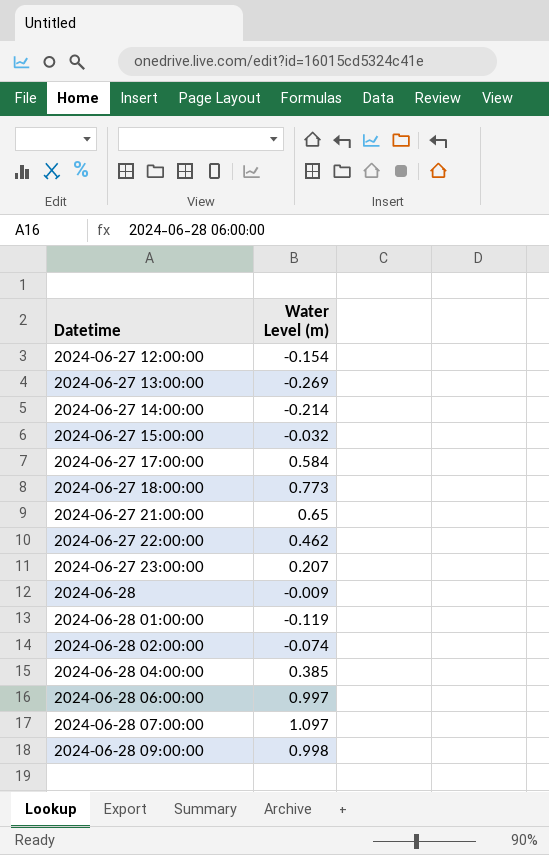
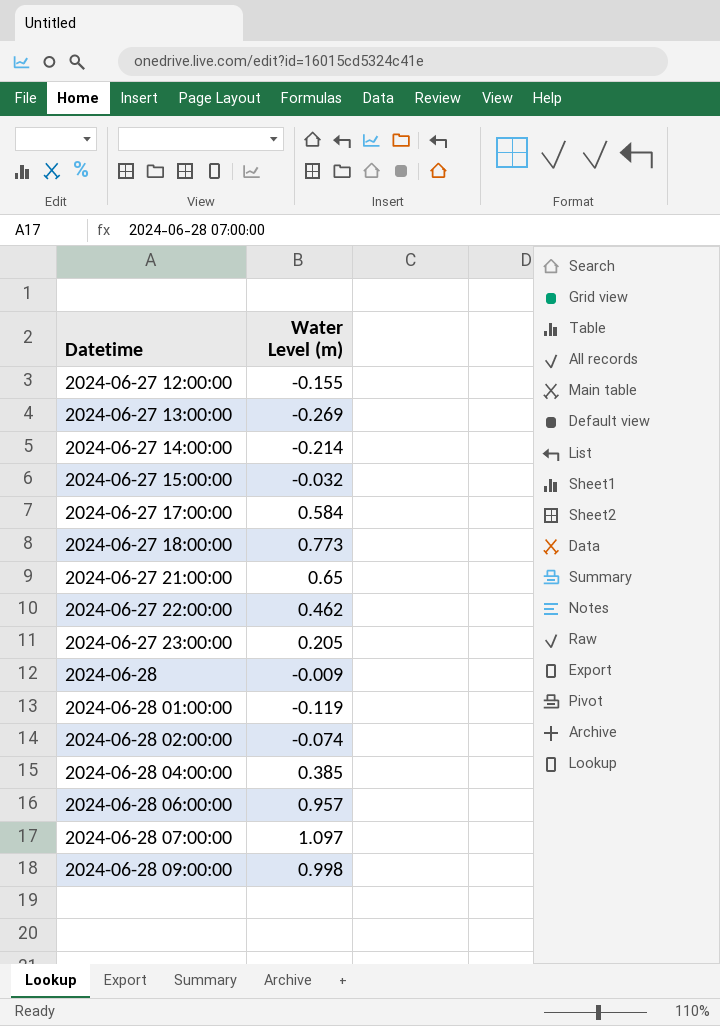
2024-06-27 12:00:00 | Water Level (m): -0.154 -> -0.155
2024-06-27 23:00:00 | Water Level (m): 0.207 -> 0.205
2024-06-28 06:00:00 | Water Level (m): 0.997 -> 0.957

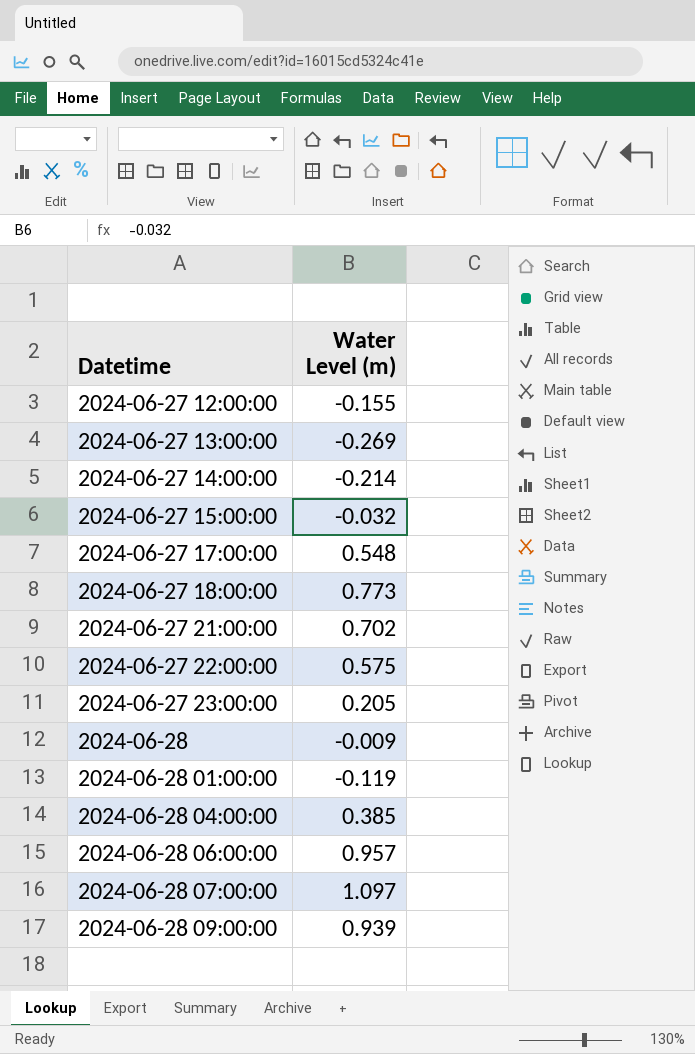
row 2024-06-28 02:00:00: -0.074 -> none
2024-06-27 17:00:00 | Water Level (m): 0.584 -> 0.548
2024-06-27 21:00:00 | Water Level (m): 0.65 -> 0.702
2024-06-27 22:00:00 | Water Level (m): 0.462 -> 0.575
2024-06-28 09:00:00 | Water Level (m): 0.998 -> 0.939

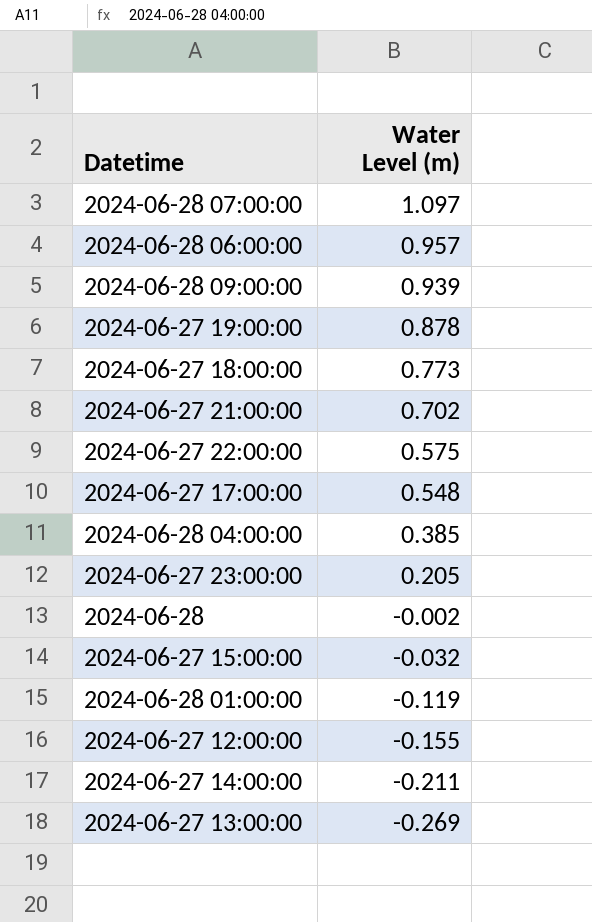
row order: Datetime ascending -> Water Level (m) descending
row 2024-06-27 19:00:00: none -> 0.878
2024-06-28 | Water Level (m): -0.009 -> -0.002
2024-06-27 14:00:00 | Water Level (m): -0.214 -> -0.211

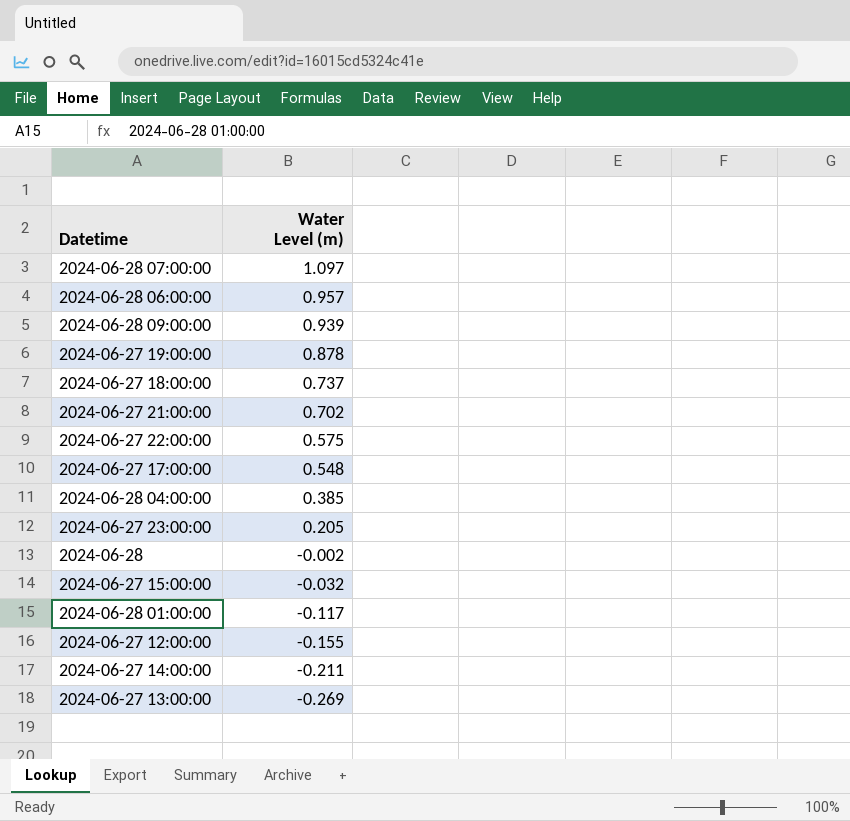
2024-06-27 18:00:00 | Water Level (m): 0.773 -> 0.737
2024-06-28 01:00:00 | Water Level (m): -0.119 -> -0.117

